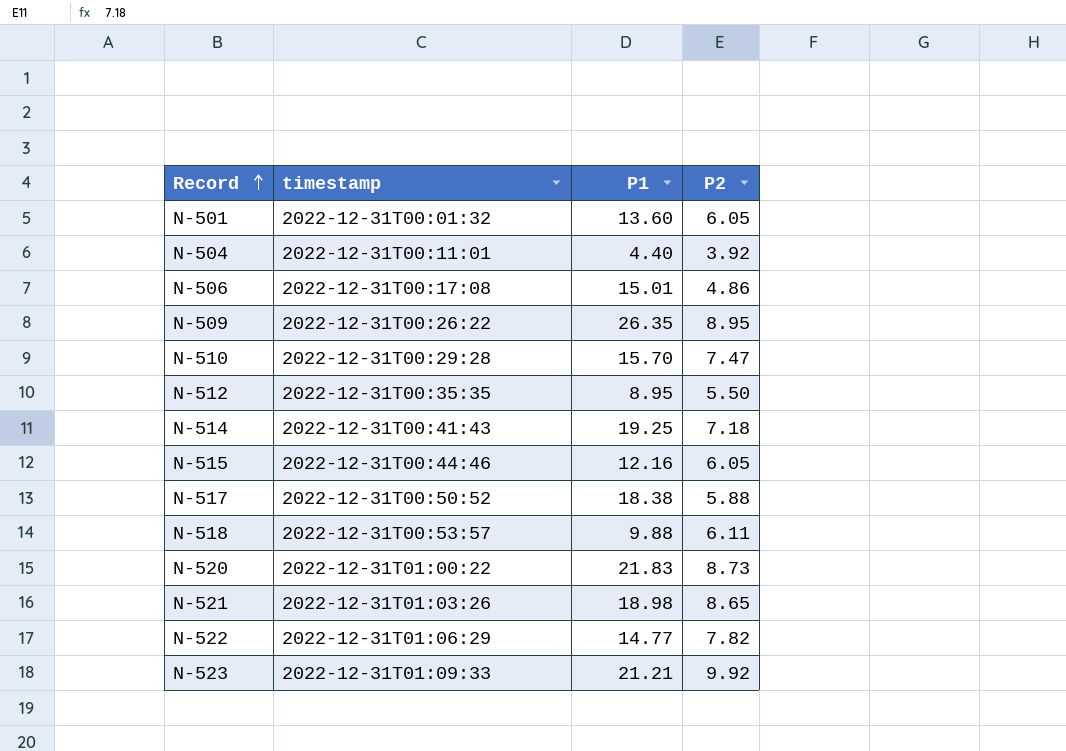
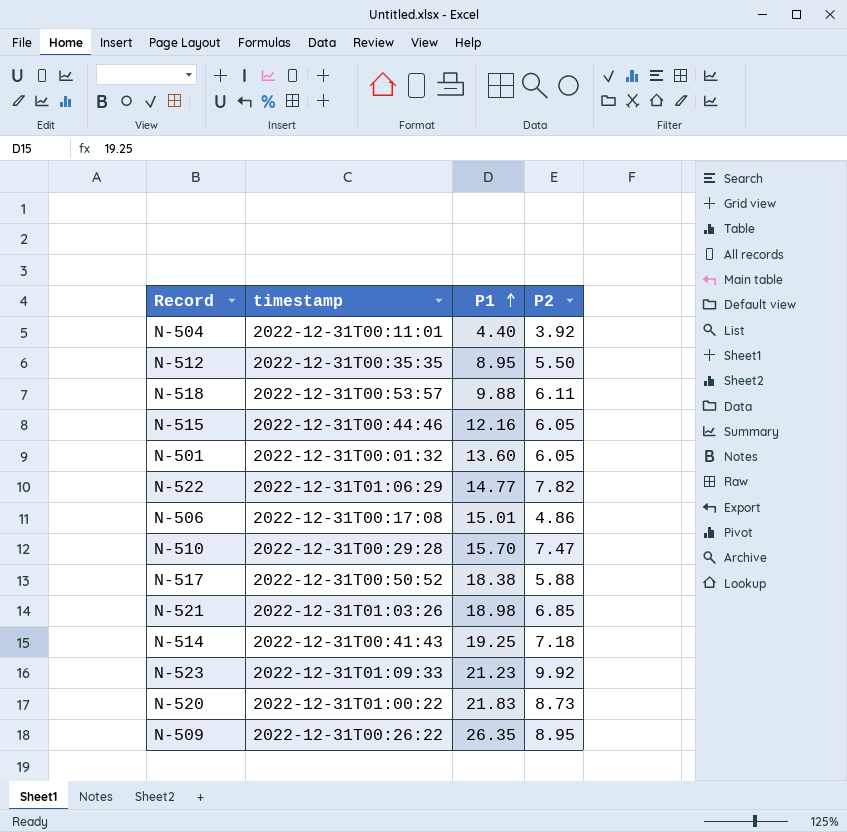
row order: Record ascending -> P1 ascending
N-521 | P2: 8.65 -> 6.85
N-523 | P1: 21.21 -> 21.23

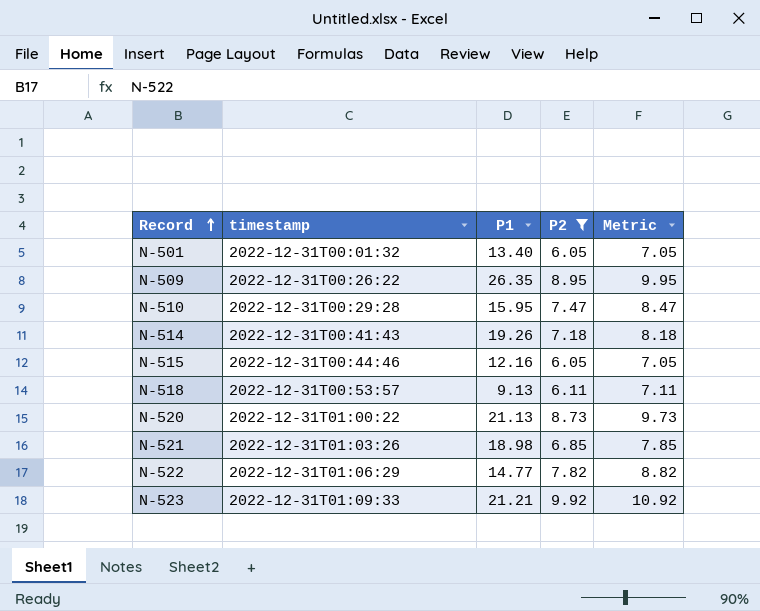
filter: none -> P2 >= 6.05
row order: P1 ascending -> Record ascending
column Metric | formula: none -> [P2] + 1
N-501 | P1: 13.60 -> 13.40
N-510 | P1: 15.70 -> 15.95
N-514 | P1: 19.25 -> 19.26
N-518 | P1: 9.88 -> 9.13
N-520 | P1: 21.83 -> 21.13
N-523 | P1: 21.23 -> 21.21

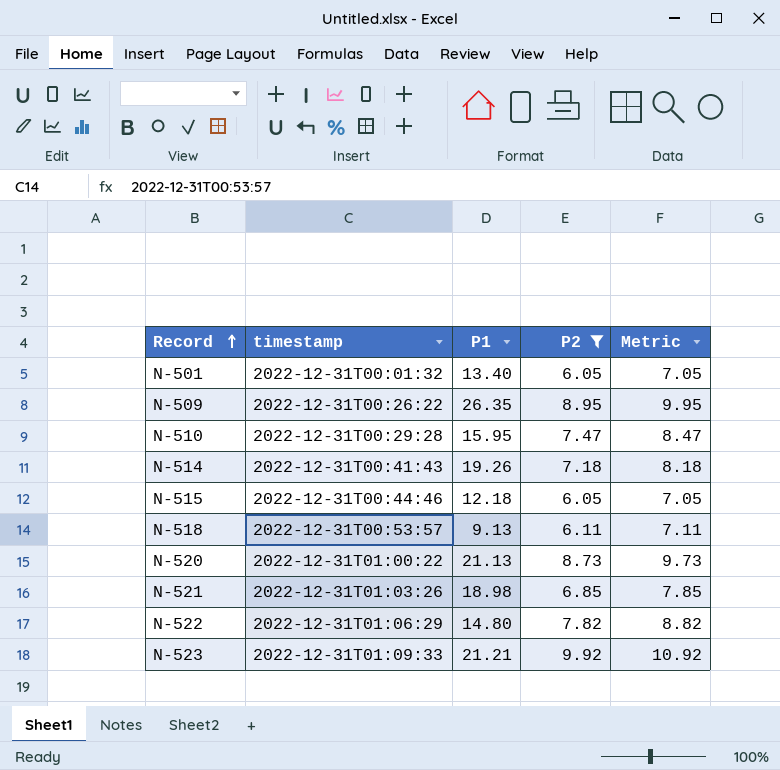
N-515 | P1: 12.16 -> 12.18
N-522 | P1: 14.77 -> 14.80

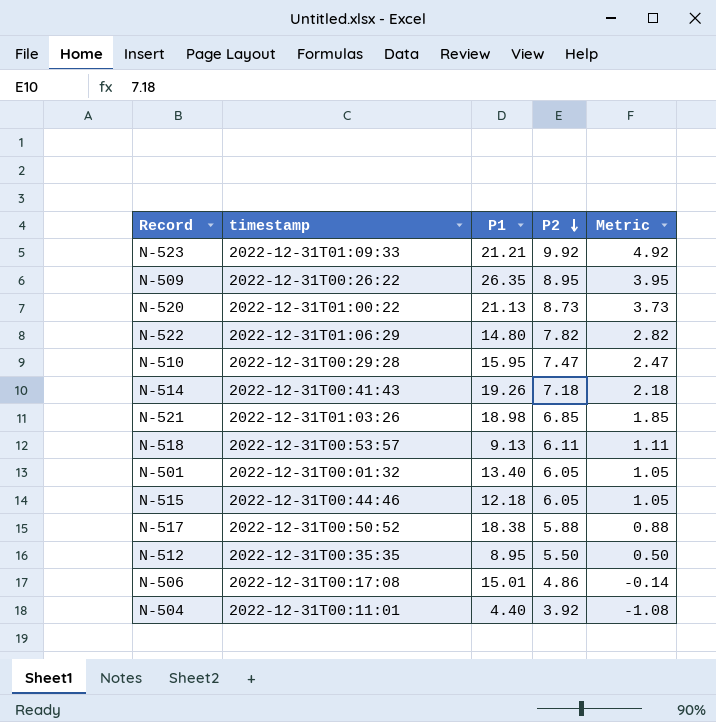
filter: P2 >= 6.05 -> none
row order: Record ascending -> P2 descending
column Metric | formula: [P2] + 1 -> [P2] - 5

